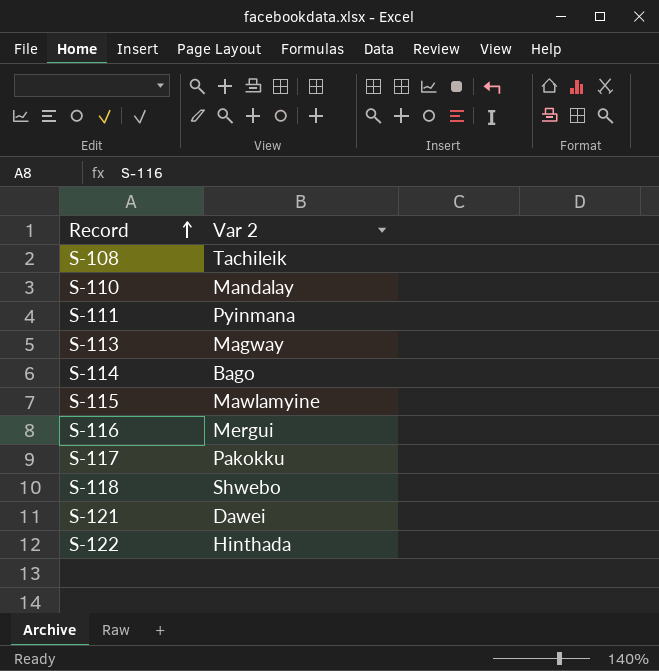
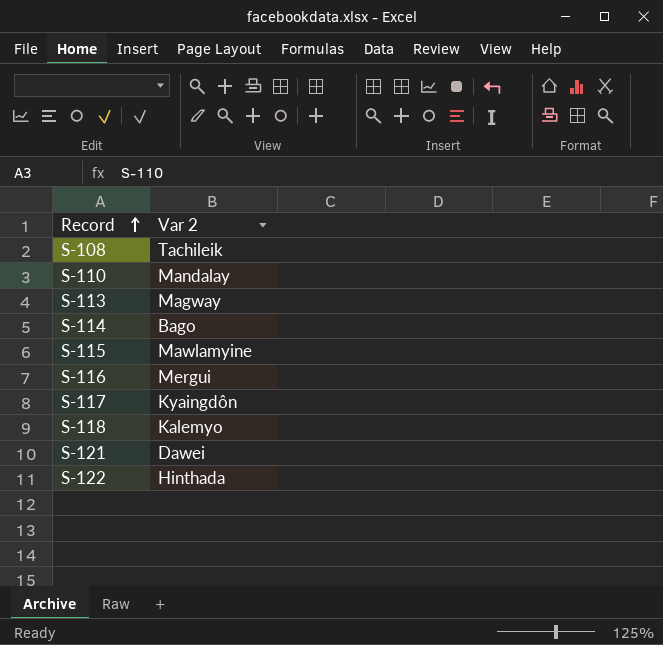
row S-111: Pyinmana -> none
S-117 | Var 2: Pakokku -> Kyaingdôn
S-118 | Var 2: Shwebo -> Kalemyo

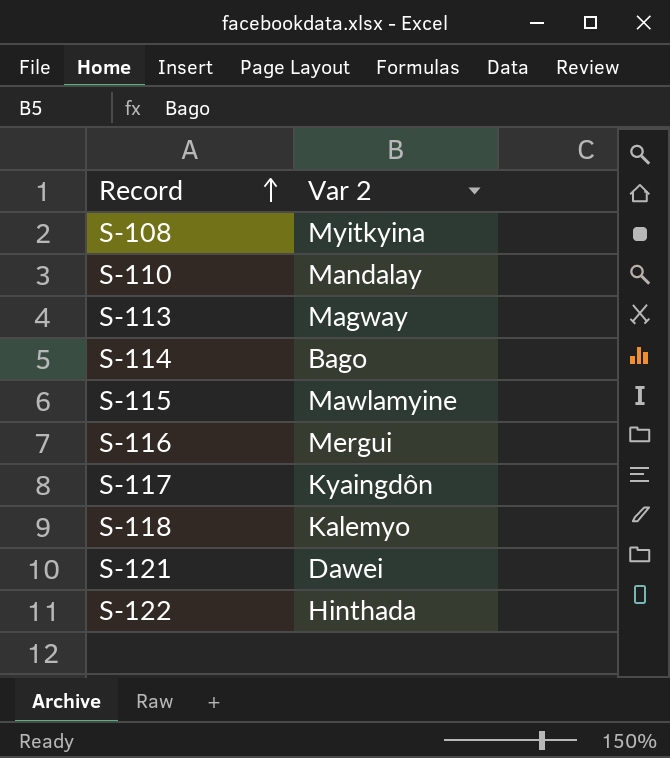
S-108 | Var 2: Tachileik -> Myitkyina

